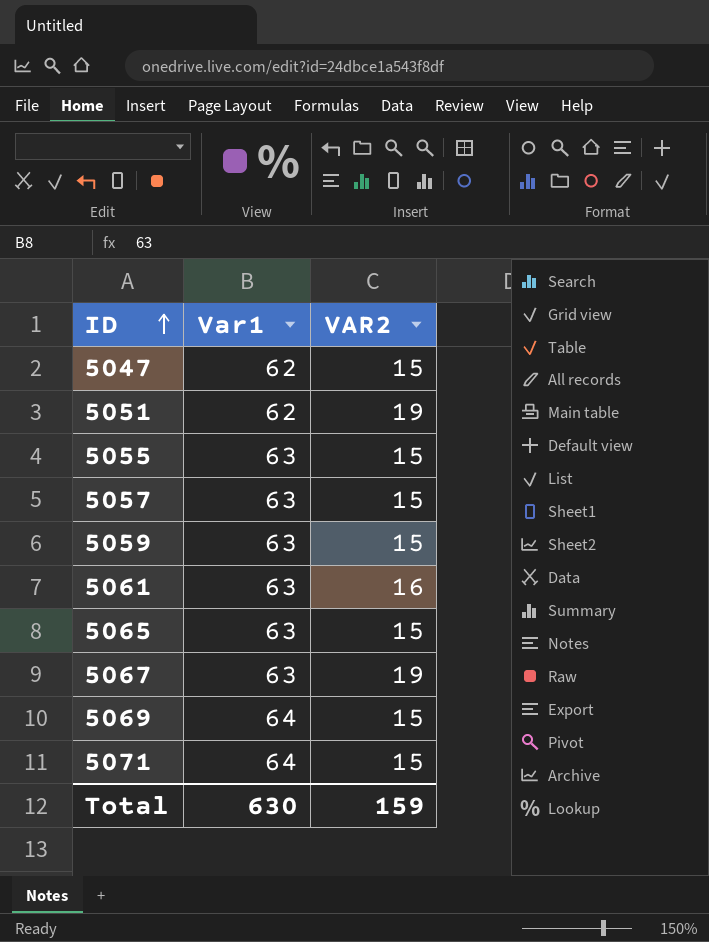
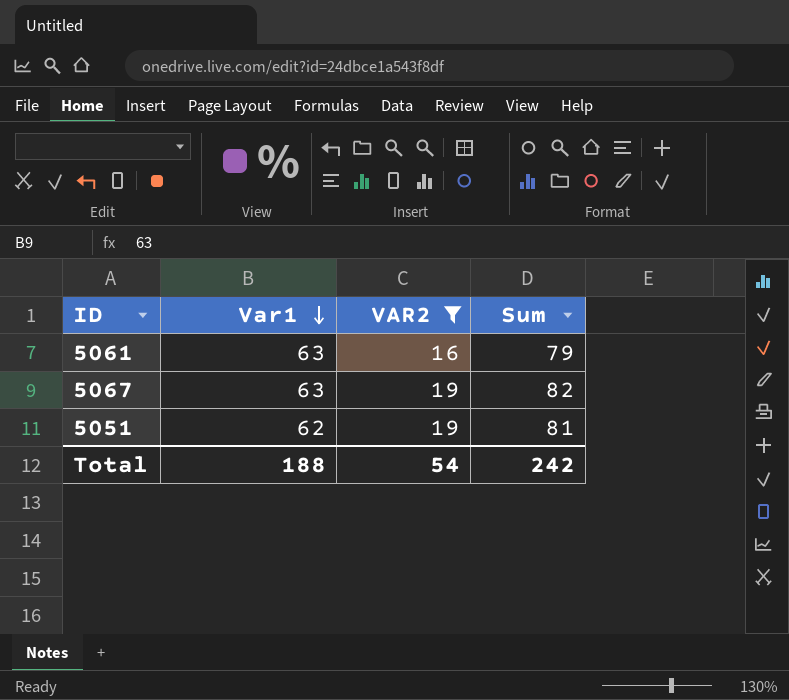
filter: none -> VAR2 != 15
row order: ID ascending -> Var1 descending
column Sum | formula: none -> [Var1] + [VAR2]
Total | Var1: 630 -> 188
Total | VAR2: 159 -> 54

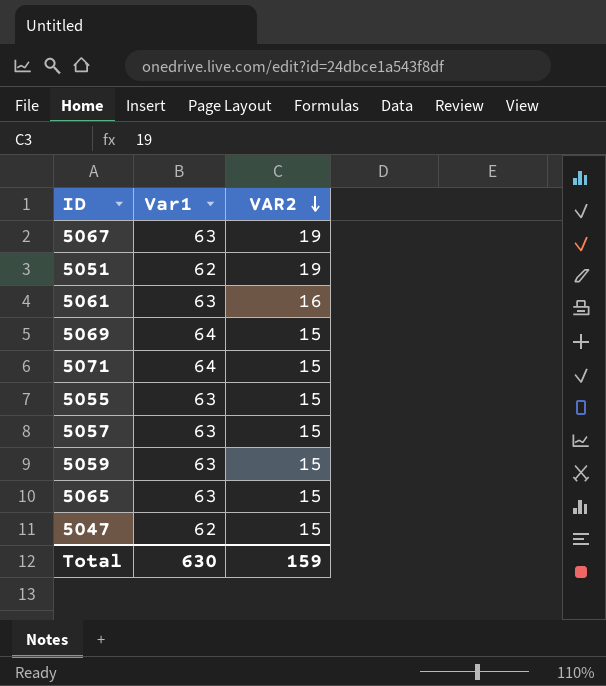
filter: VAR2 != 15 -> none
row order: Var1 descending -> VAR2 descending
column Sum | formula: [Var1] + [VAR2] -> none
Total | Var1: 188 -> 630
Total | VAR2: 54 -> 159

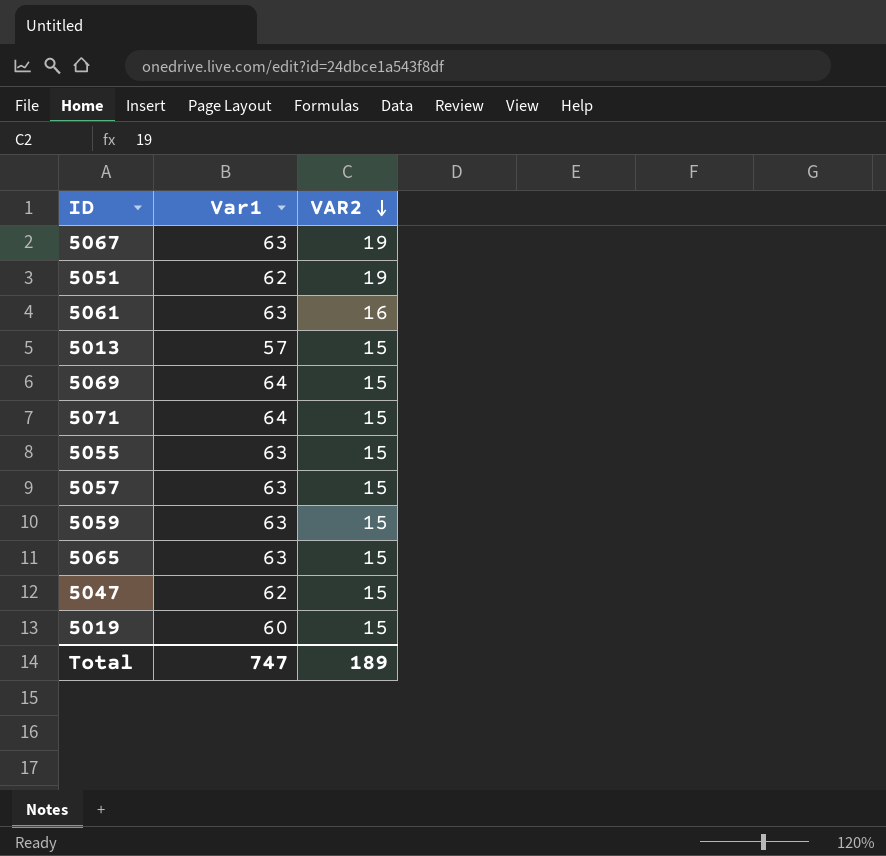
row 5013: none -> 57 | 15
row 5019: none -> 60 | 15
Total | Var1: 630 -> 747
Total | VAR2: 159 -> 189

